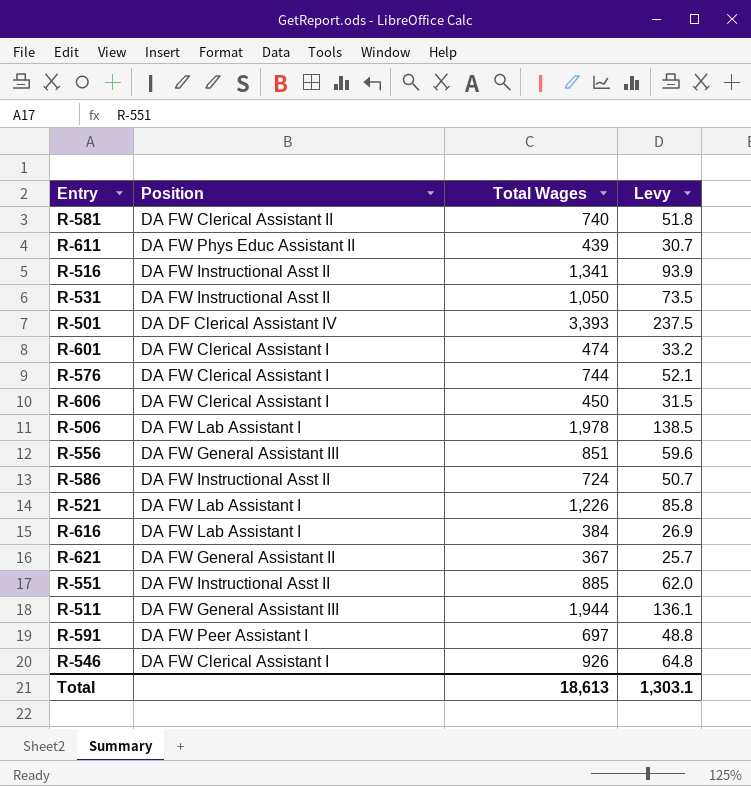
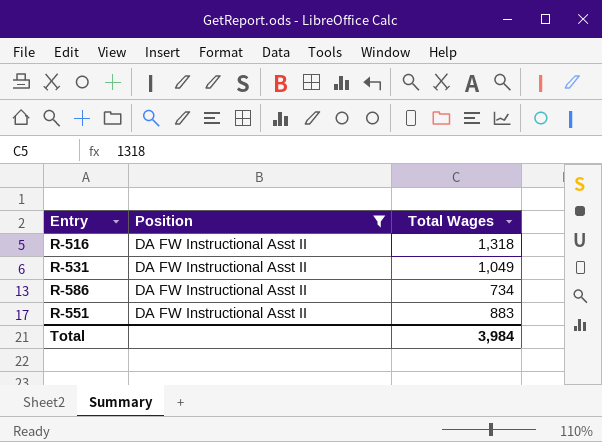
filter: none -> Position = DA FW Instructional Asst II
column Levy | formula: [Total Wages] * 0.07 -> none
R-516 | Total Wages: 1,341 -> 1,318
R-531 | Total Wages: 1,050 -> 1,049
R-586 | Total Wages: 724 -> 734
R-551 | Total Wages: 885 -> 883
Total | Total Wages: 18,613 -> 3,984

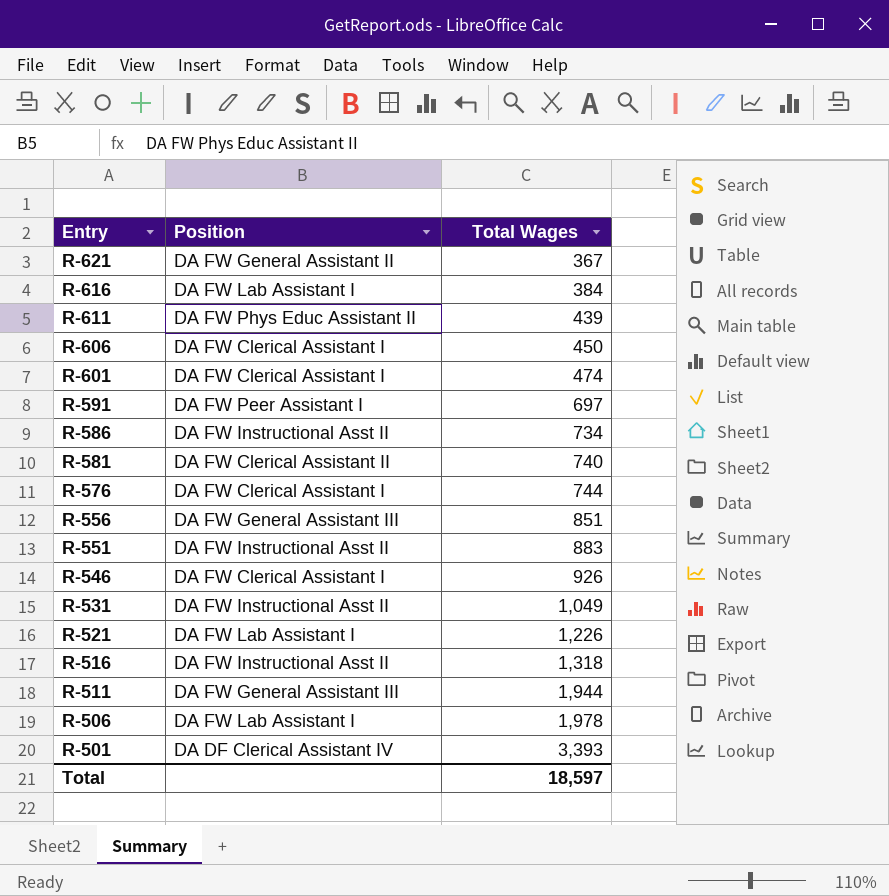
filter: Position = DA FW Instructional Asst II -> none
row order: none -> Entry descending
Total | Total Wages: 3,984 -> 18,597

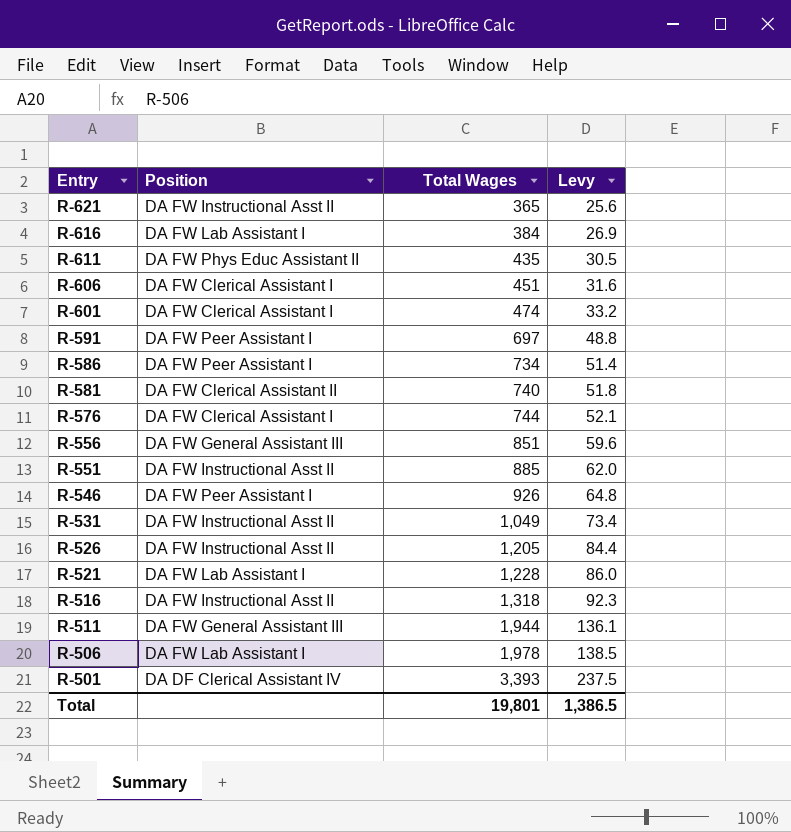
column Levy | formula: none -> [Total Wages] * 0.07
R-621 | Position: DA FW General Assistant II -> DA FW Instructional Asst II
R-621 | Total Wages: 367 -> 365
R-611 | Total Wages: 439 -> 435
R-606 | Total Wages: 450 -> 451
R-586 | Position: DA FW Instructional Asst II -> DA FW Peer Assistant I
R-551 | Total Wages: 883 -> 885
R-546 | Position: DA FW Clerical Assistant I -> DA FW Peer Assistant I
row R-526: none -> DA FW Instructional Asst II | 1,205 | 84.4
R-521 | Total Wages: 1,226 -> 1,228
Total | Total Wages: 18,597 -> 19,801

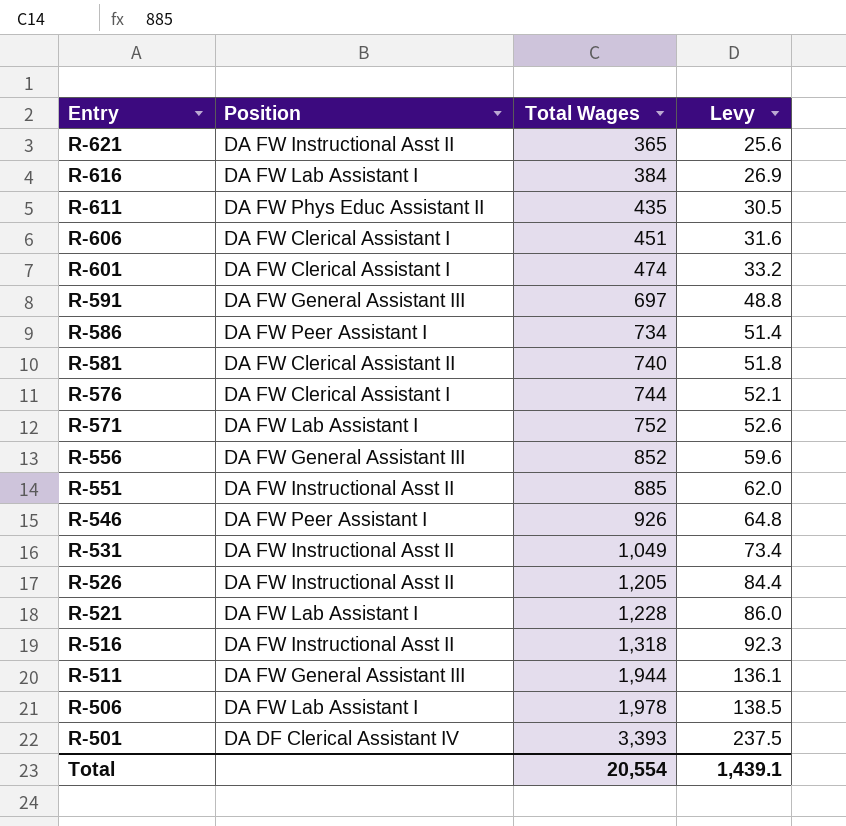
R-591 | Position: DA FW Peer Assistant I -> DA FW General Assistant III
row R-571: none -> DA FW Lab Assistant I | 752 | 52.6
R-556 | Total Wages: 851 -> 852
Total | Total Wages: 19,801 -> 20,554
Total | Levy: 1,386.5 -> 1,439.1

